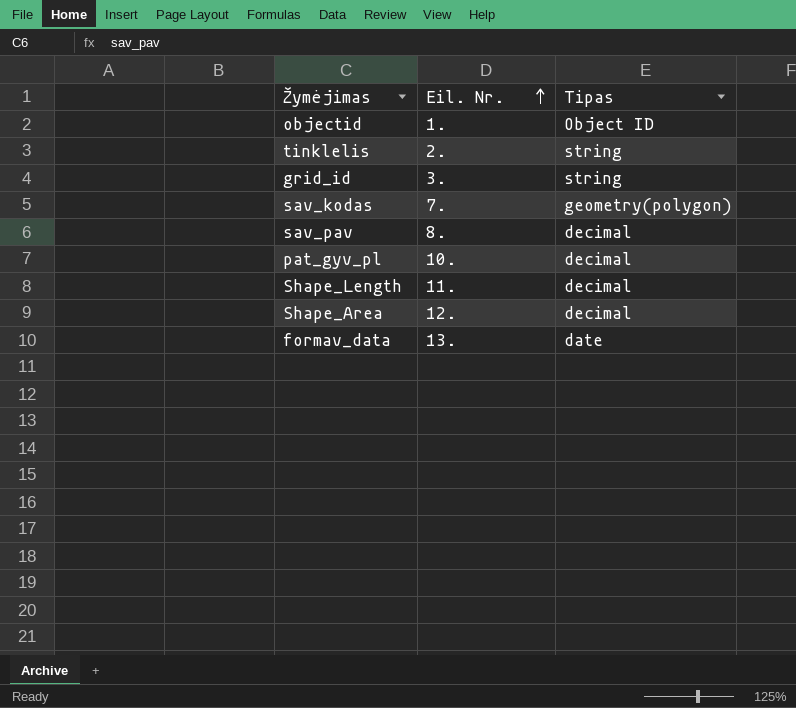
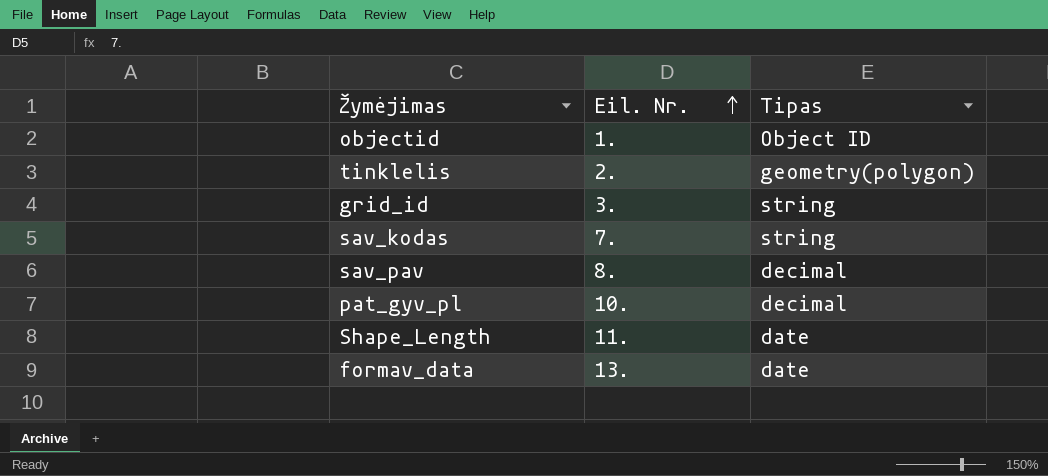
row Shape_Area: 12. | decimal -> none
tinklelis | Tipas: string -> geometry(polygon)
sav_kodas | Tipas: geometry(polygon) -> string
Shape_Length | Tipas: decimal -> date

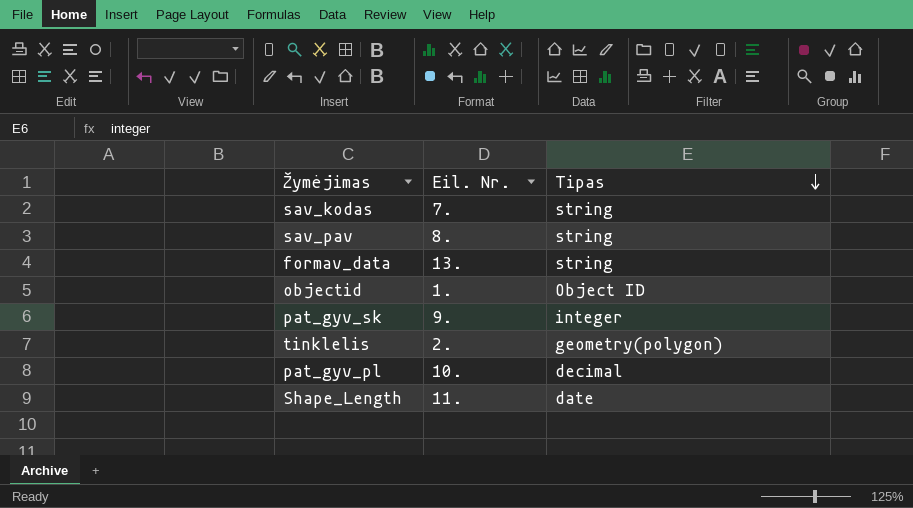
row order: Eil. Nr. ascending -> Tipas descending
row grid_id: 3. | string -> none
sav_pav | Tipas: decimal -> string
formav_data | Tipas: date -> string
row pat_gyv_sk: none -> 9. | integer

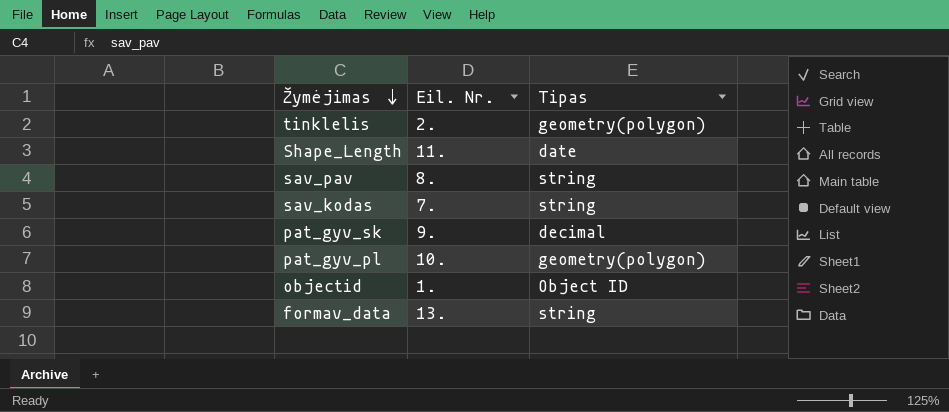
row order: Tipas descending -> Žymėjimas descending
pat_gyv_sk | Tipas: integer -> decimal
pat_gyv_pl | Tipas: decimal -> geometry(polygon)

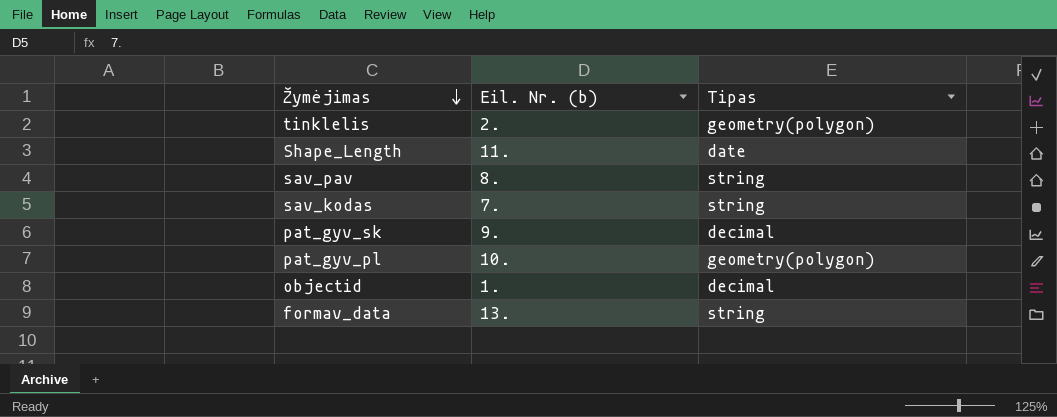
column name: Eil. Nr. -> Eil. Nr. (b)
objectid | Tipas: Object ID -> decimal

